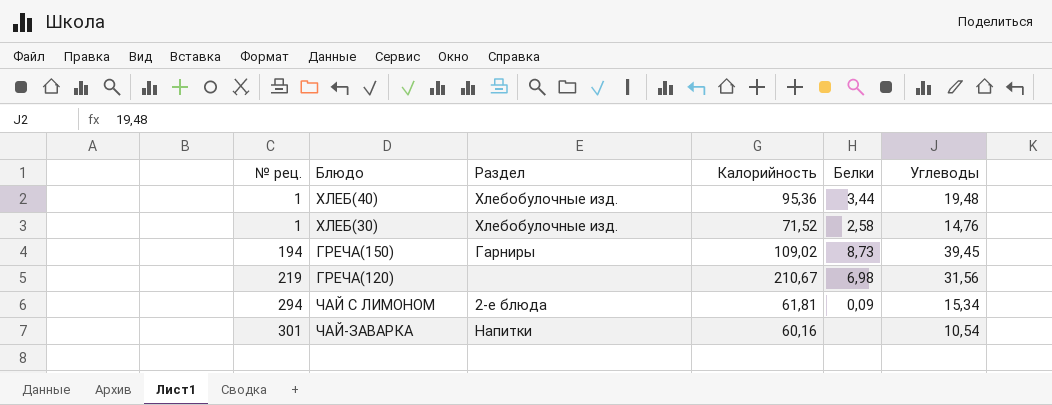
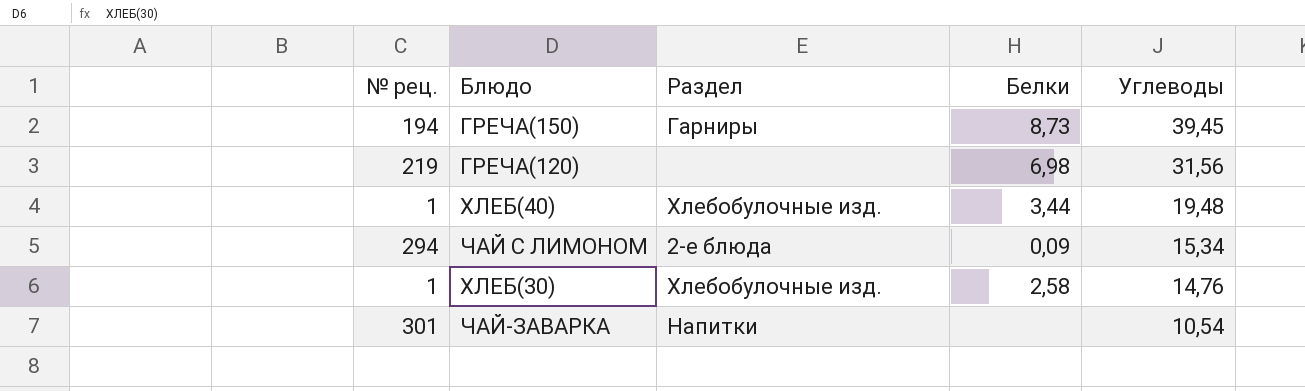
row order: № рец. ascending -> Углеводы descending
column Калорийность | position: 4 -> none

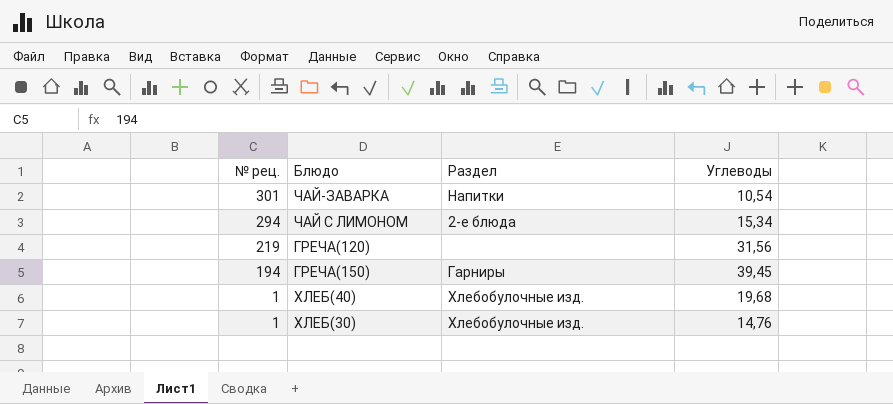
row order: Углеводы descending -> № рец. descending
column Белки | position: 4 -> none
ХЛЕБ(40) | Углеводы: 19,48 -> 19,68

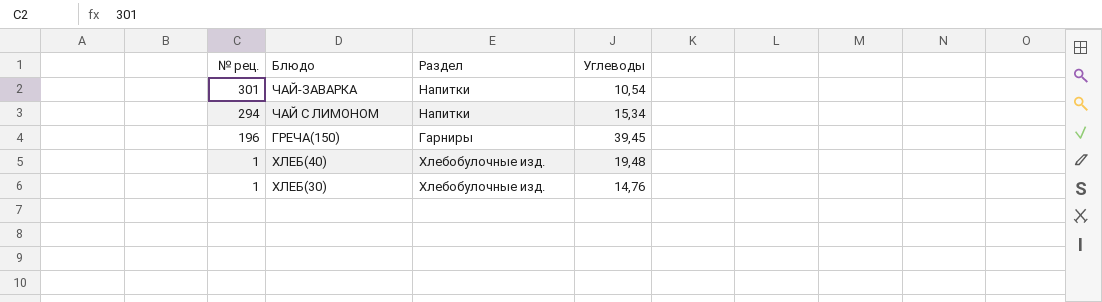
row ГРЕЧА(120): 219 | none | 31,56 -> none
ЧАЙ С ЛИМОНОМ | Раздел: 2-е блюда -> Напитки
ГРЕЧА(150) | № рец.: 194 -> 196
ХЛЕБ(40) | Углеводы: 19,68 -> 19,48

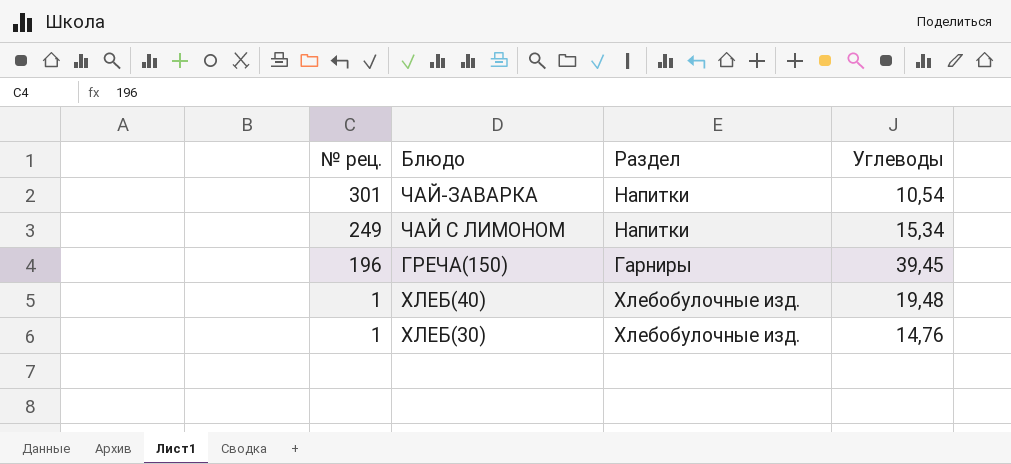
ЧАЙ С ЛИМОНОМ | № рец.: 294 -> 249

